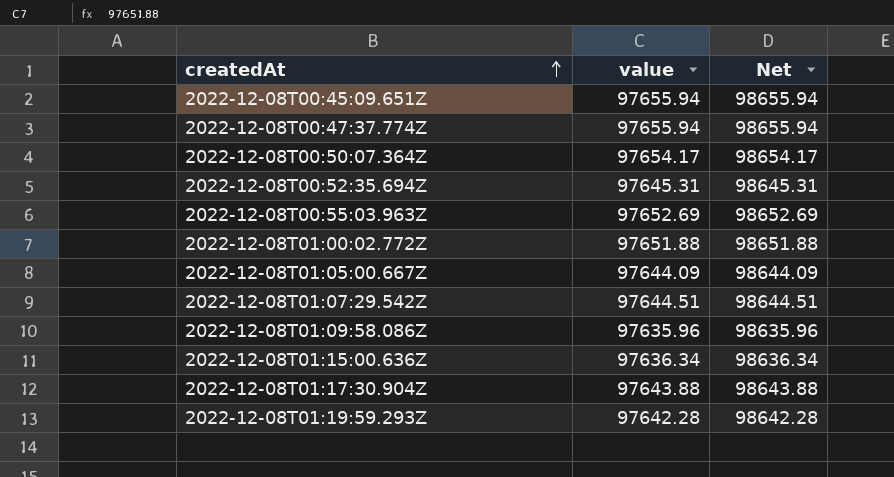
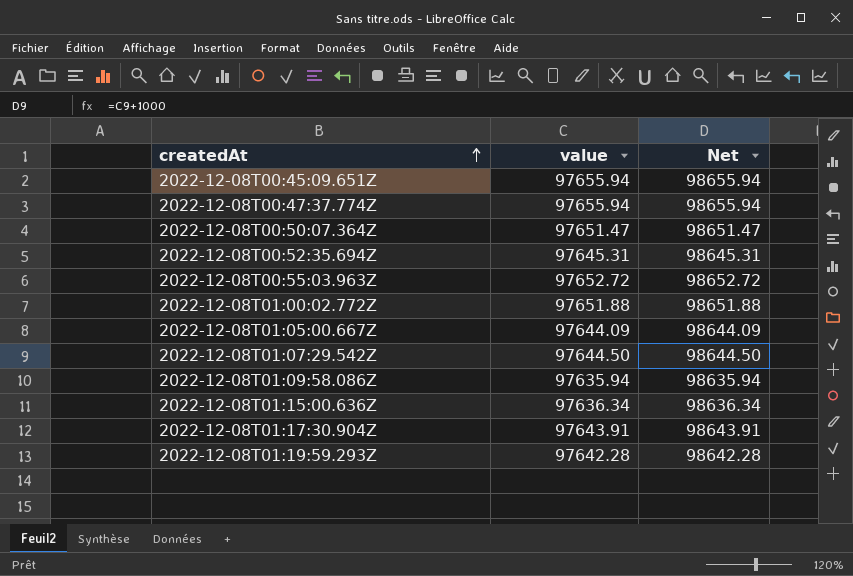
2022-12-08T00:50:07.364Z | value: 97654.17 -> 97651.47
2022-12-08T00:50:07.364Z | Net: 98654.17 -> 98651.47
2022-12-08T00:55:03.963Z | value: 97652.69 -> 97652.72
2022-12-08T00:55:03.963Z | Net: 98652.69 -> 98652.72
2022-12-08T01:07:29.542Z | value: 97644.51 -> 97644.50
2022-12-08T01:07:29.542Z | Net: 98644.51 -> 98644.50
2022-12-08T01:09:58.086Z | value: 97635.96 -> 97635.94
2022-12-08T01:09:58.086Z | Net: 98635.96 -> 98635.94
2022-12-08T01:17:30.904Z | value: 97643.88 -> 97643.91
2022-12-08T01:17:30.904Z | Net: 98643.88 -> 98643.91

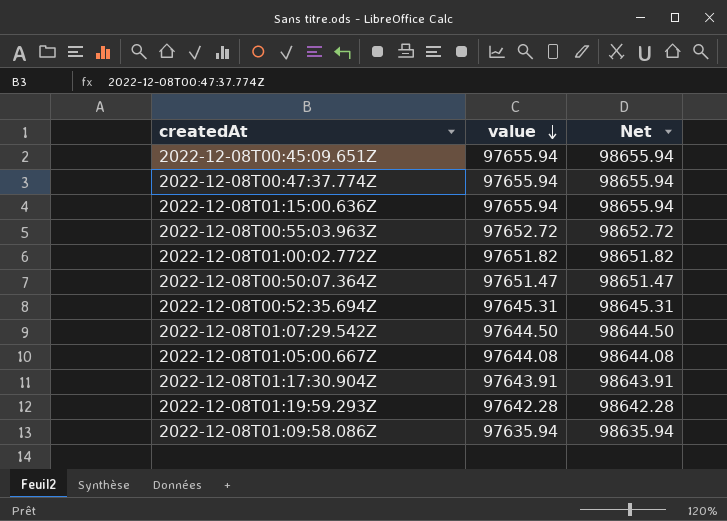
row order: createdAt ascending -> value descending
2022-12-08T01:15:00.636Z | value: 97636.34 -> 97655.94
2022-12-08T01:15:00.636Z | Net: 98636.34 -> 98655.94
2022-12-08T01:00:02.772Z | value: 97651.88 -> 97651.82
2022-12-08T01:00:02.772Z | Net: 98651.88 -> 98651.82
2022-12-08T01:05:00.667Z | value: 97644.09 -> 97644.08
2022-12-08T01:05:00.667Z | Net: 98644.09 -> 98644.08

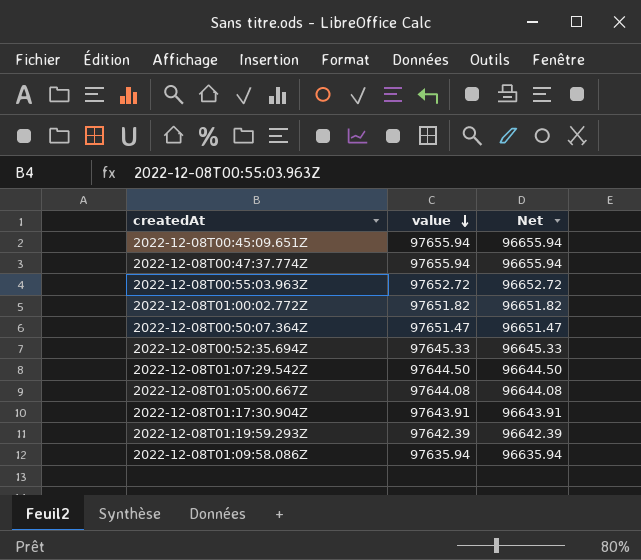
column Net | formula: [value] + 1000 -> [value] - 1000
row 2022-12-08T01:15:00.636Z: 97655.94 | 98655.94 -> none
2022-12-08T00:52:35.694Z | value: 97645.31 -> 97645.33
2022-12-08T01:19:59.293Z | value: 97642.28 -> 97642.39

